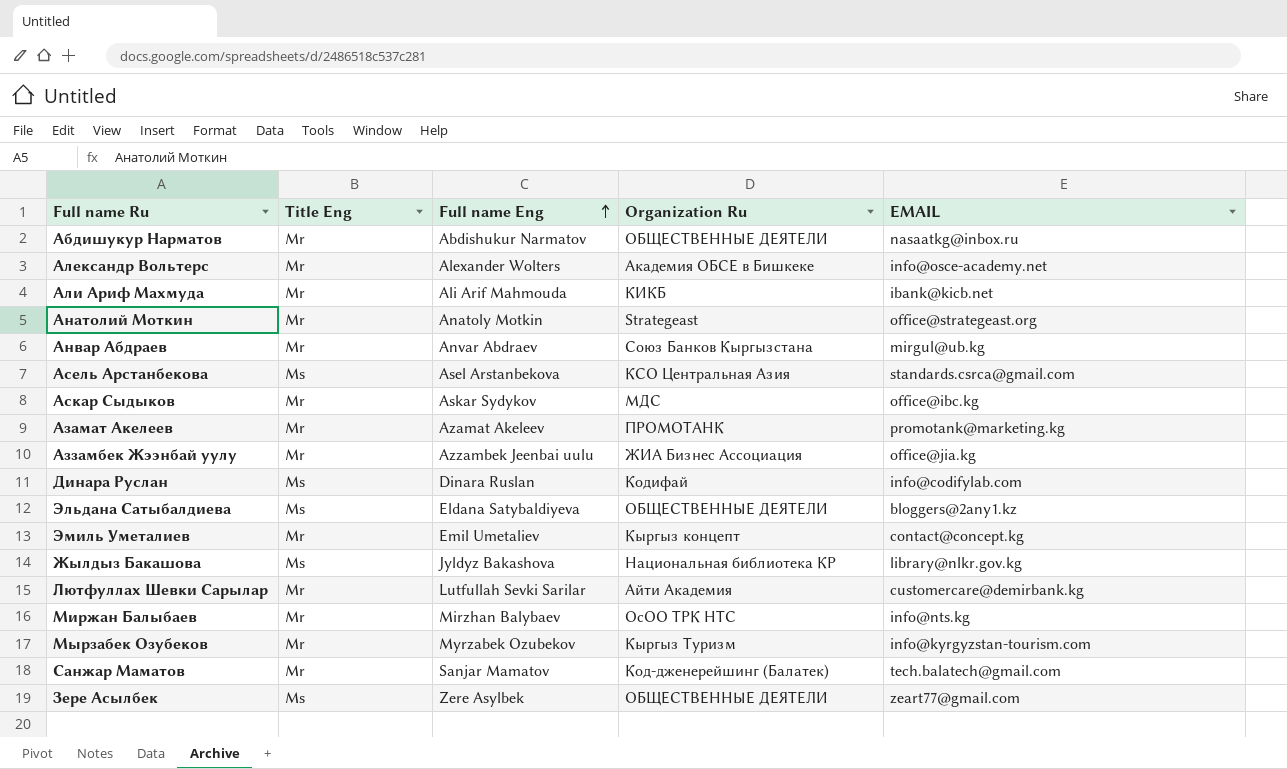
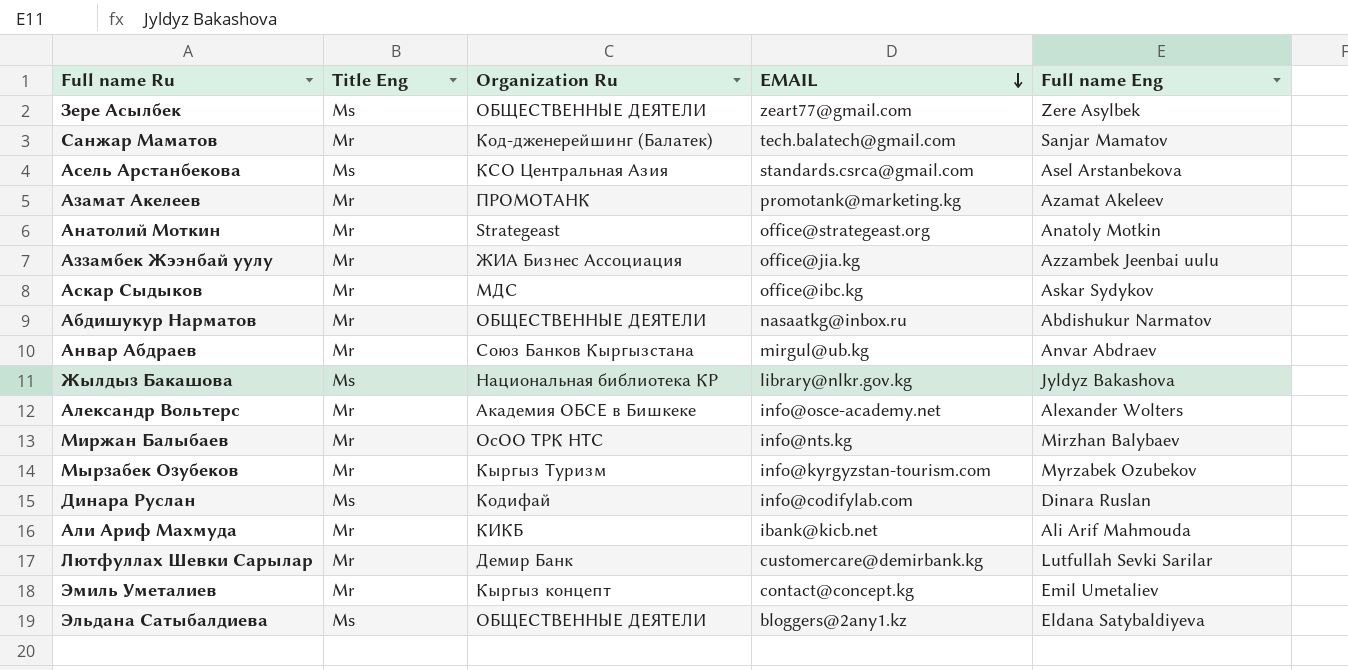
row order: Full name Eng ascending -> EMAIL descending
column Full name Eng | position: 3 -> 5
Лютфуллах Шевки Сарылар | Organization Ru: Айти Академия -> Демир Банк

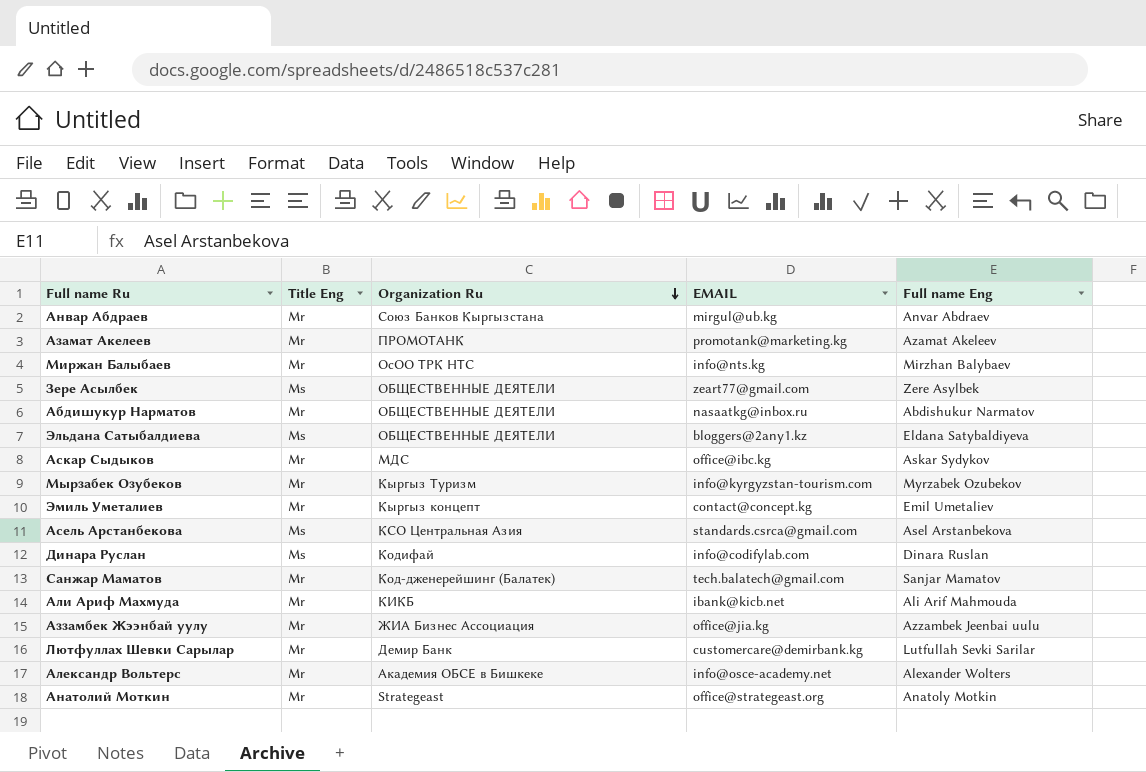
row order: EMAIL descending -> Organization Ru descending
row Жылдыз Бакашова: Ms | Национальная библиотека КР | library@nlkr.gov.kg | Jyldyz Bakashova -> none

